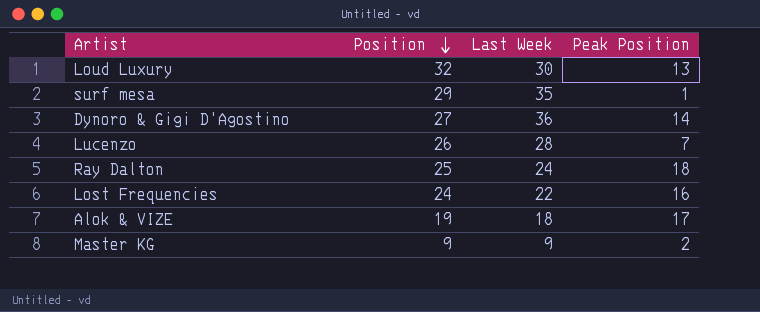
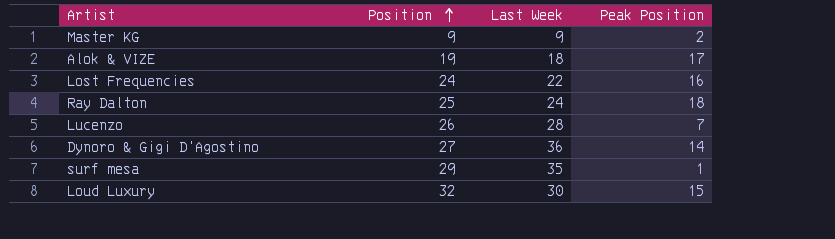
row order: Position descending -> Position ascending
Loud Luxury | Peak Position: 13 -> 15

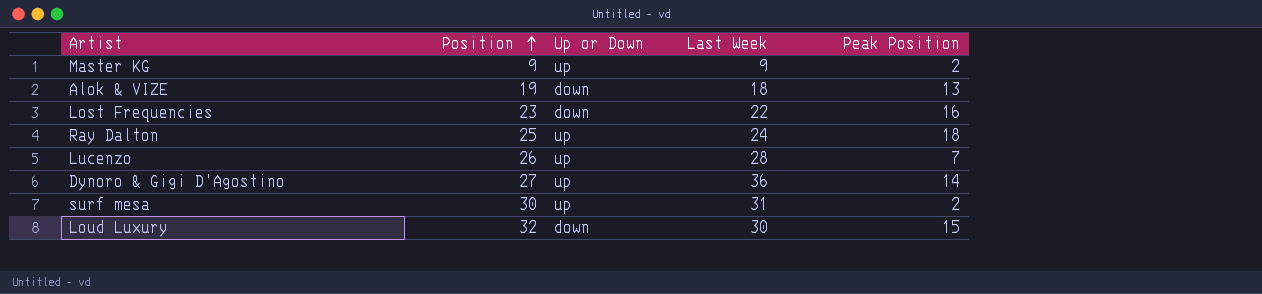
column Up or Down | position: none -> 3
Alok & VIZE | Peak Position: 17 -> 13
Lost Frequencies | Position: 24 -> 23
surf mesa | Position: 29 -> 30
surf mesa | Last Week: 35 -> 31
surf mesa | Peak Position: 1 -> 2

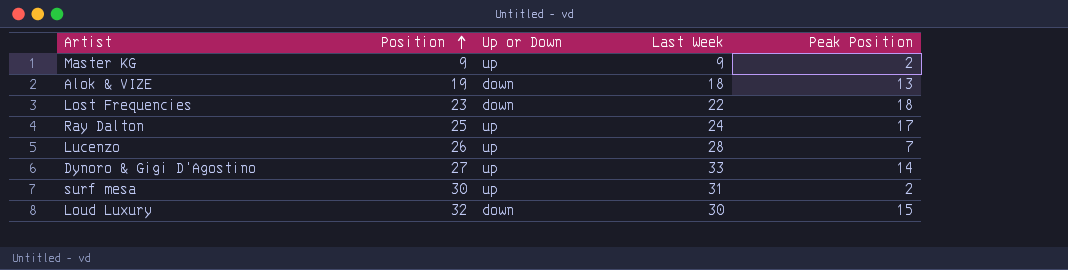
Lost Frequencies | Peak Position: 16 -> 18
Ray Dalton | Peak Position: 18 -> 17
Dynoro & Gigi D'Agostino | Last Week: 36 -> 33

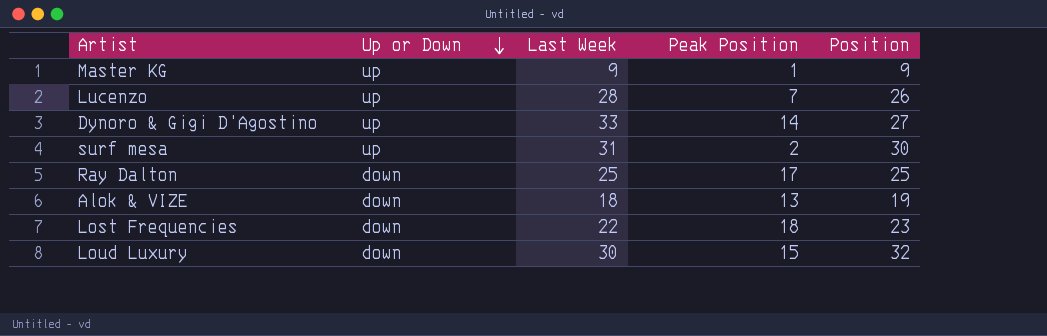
row order: Position ascending -> Up or Down descending
column Position | position: 2 -> 5
Master KG | Peak Position: 2 -> 1
Ray Dalton | Up or Down: up -> down
Ray Dalton | Last Week: 24 -> 25

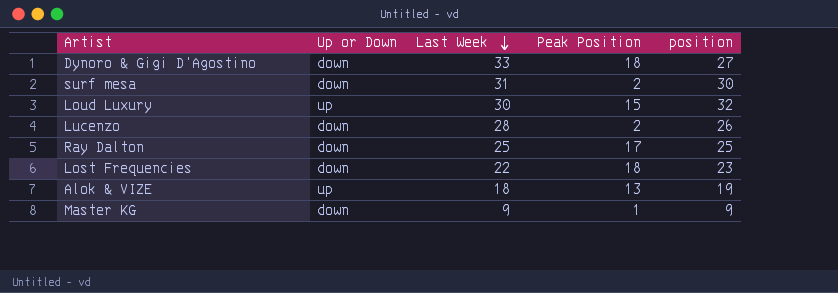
row order: Up or Down descending -> Last Week descending
column name: Position -> position
Dynoro & Gigi D'Agostino | Up or Down: up -> down
Dynoro & Gigi D'Agostino | Peak Position: 14 -> 18
surf mesa | Up or Down: up -> down
Loud Luxury | Up or Down: down -> up
Lucenzo | Up or Down: up -> down
Lucenzo | Peak Position: 7 -> 2
Alok & VIZE | Up or Down: down -> up
Master KG | Up or Down: up -> down

